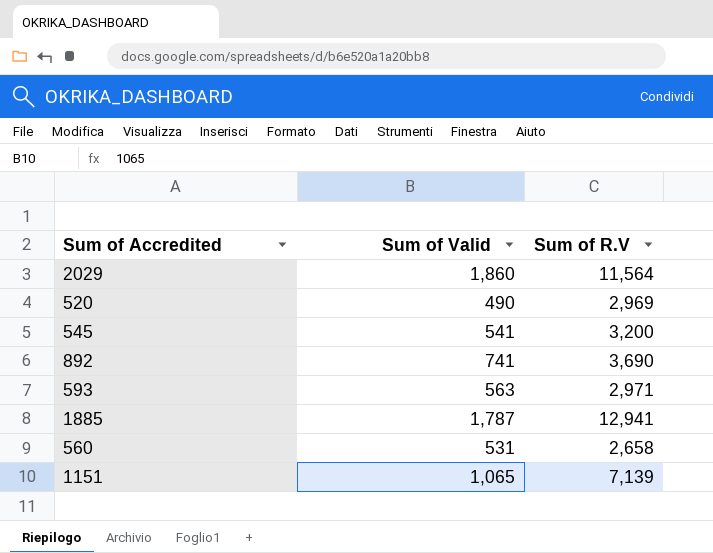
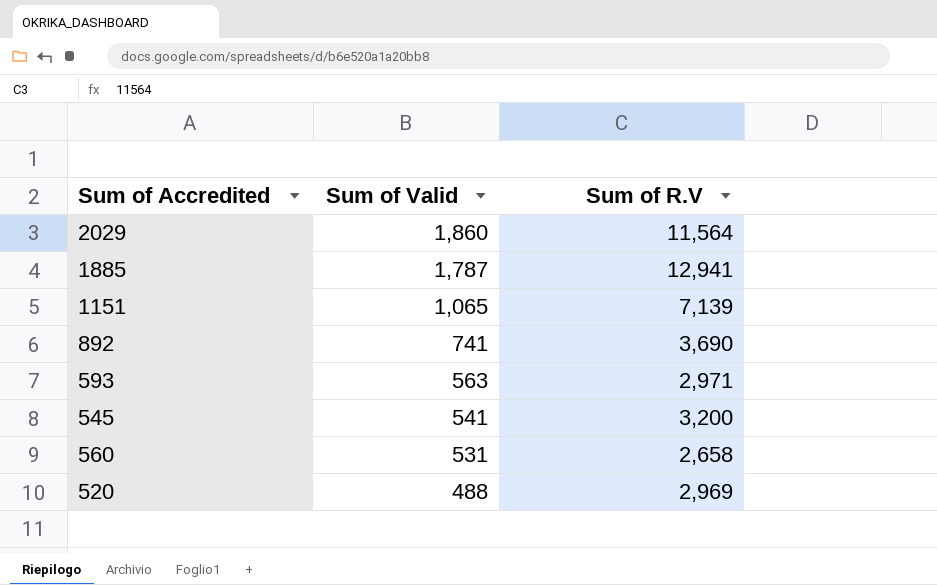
row order: none -> Sum of Valid descending
520 | Sum of Valid: 490 -> 488

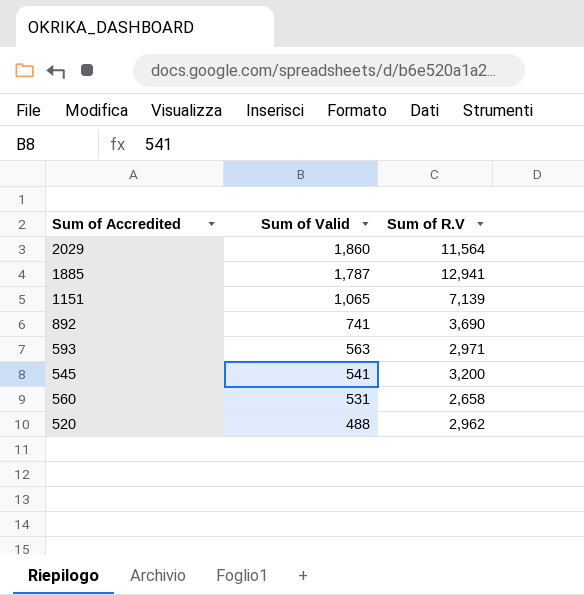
520 | Sum of R.V: 2,969 -> 2,962

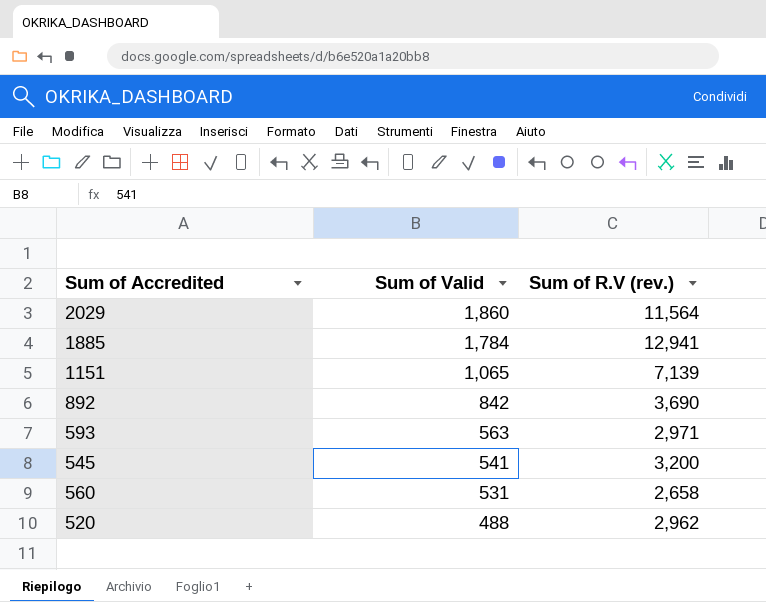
column name: Sum of R.V -> Sum of R.V (rev.)
1885 | Sum of Valid: 1,787 -> 1,784
892 | Sum of Valid: 741 -> 842

